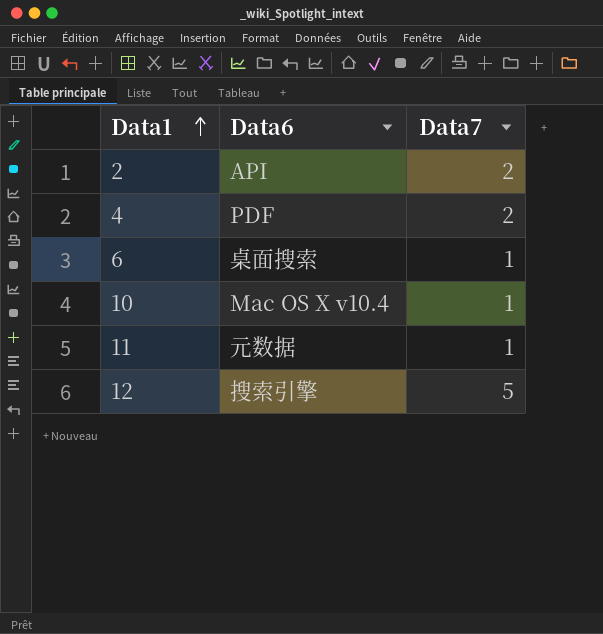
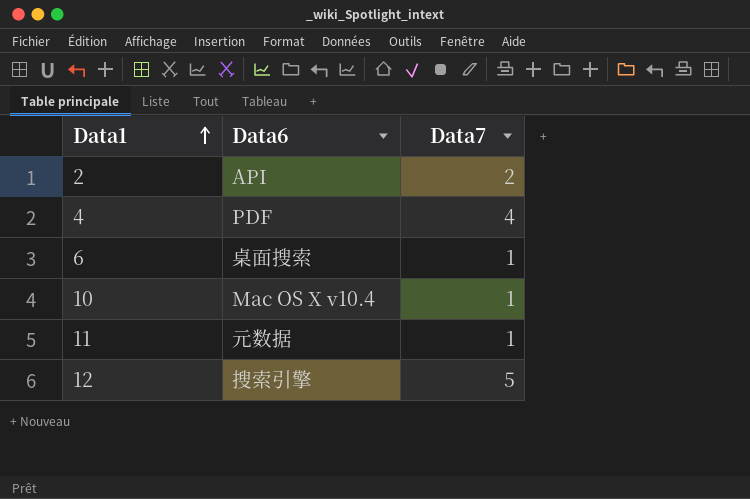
4 | Data7: 2 -> 4

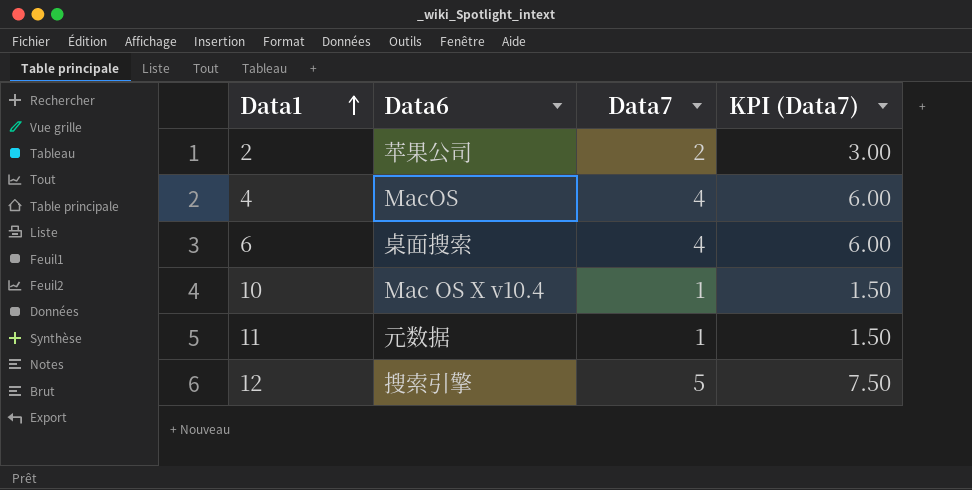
column KPI (Data7) | formula: none -> [Data7] * 1.5
2 | Data6: API -> 苹果公司
4 | Data6: PDF -> MacOS
6 | Data7: 1 -> 4

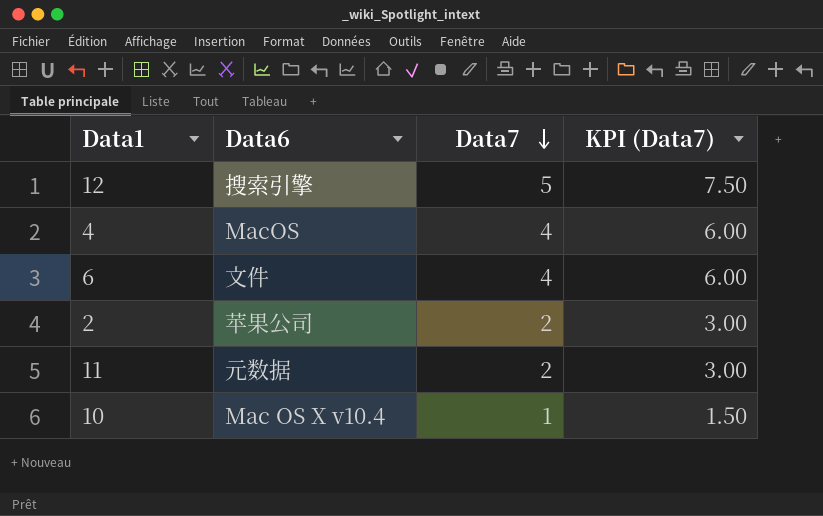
row order: Data1 ascending -> Data7 descending
6 | Data6: 桌面搜索 -> 文件
11 | Data7: 1 -> 2
11 | KPI (Data7): 1.50 -> 3.00

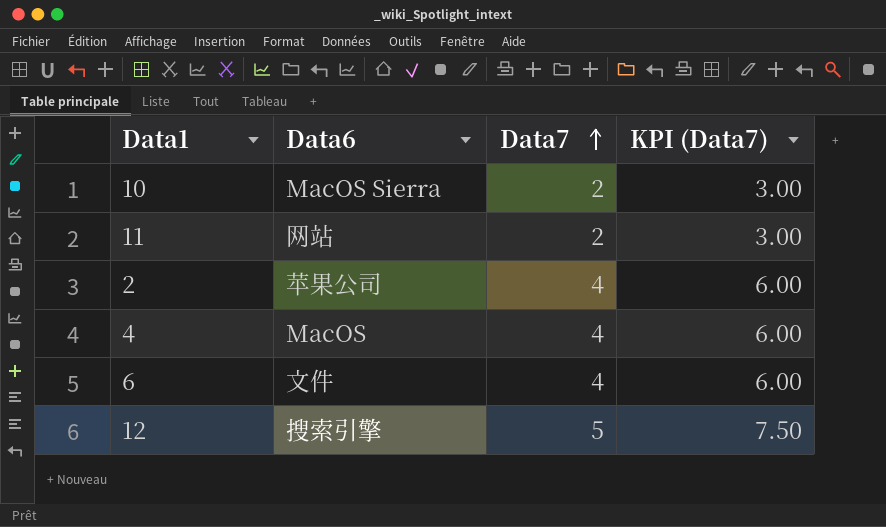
row order: Data7 descending -> Data7 ascending
10 | Data6: Mac OS X v10.4 -> MacOS Sierra
10 | Data7: 1 -> 2
10 | KPI (Data7): 1.50 -> 3.00
11 | Data6: 元数据 -> 网站
2 | Data7: 2 -> 4
2 | KPI (Data7): 3.00 -> 6.00

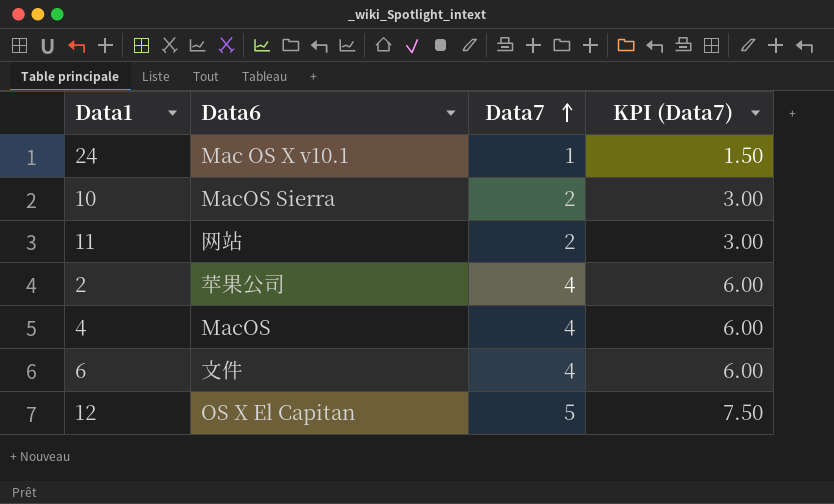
row 24: none -> Mac OS X v10.1 | 1 | 1.50
12 | Data6: 搜索引擎 -> OS X El Capitan

